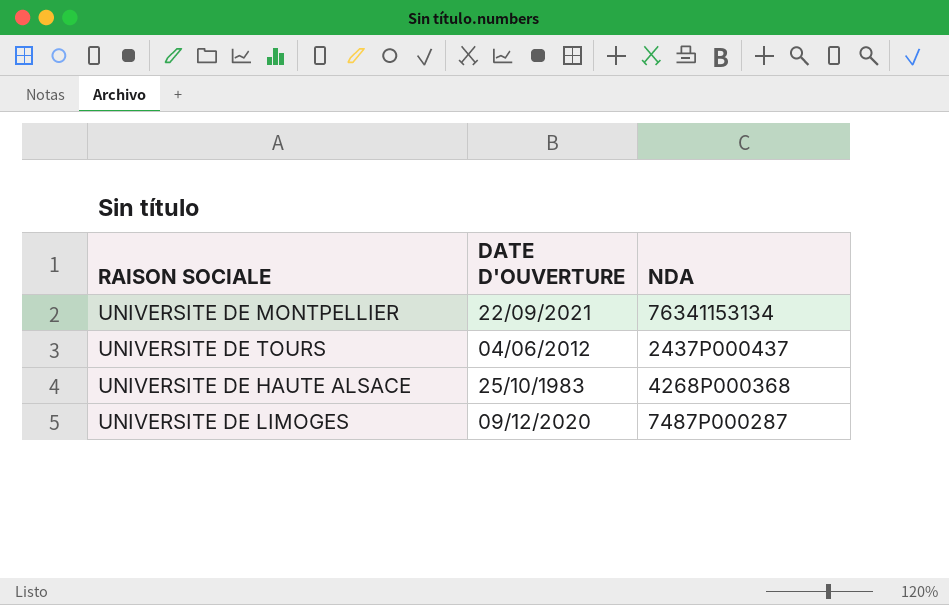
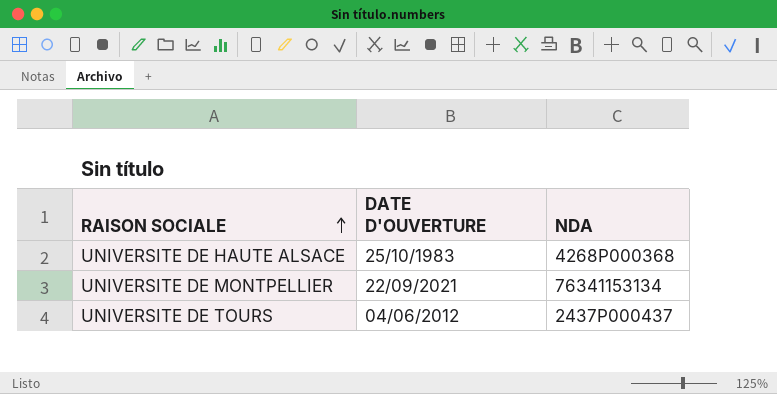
row order: none -> RAISON SOCIALE ascending
row UNIVERSITE DE LIMOGES: 09/12/2020 | 7487P000287 -> none

